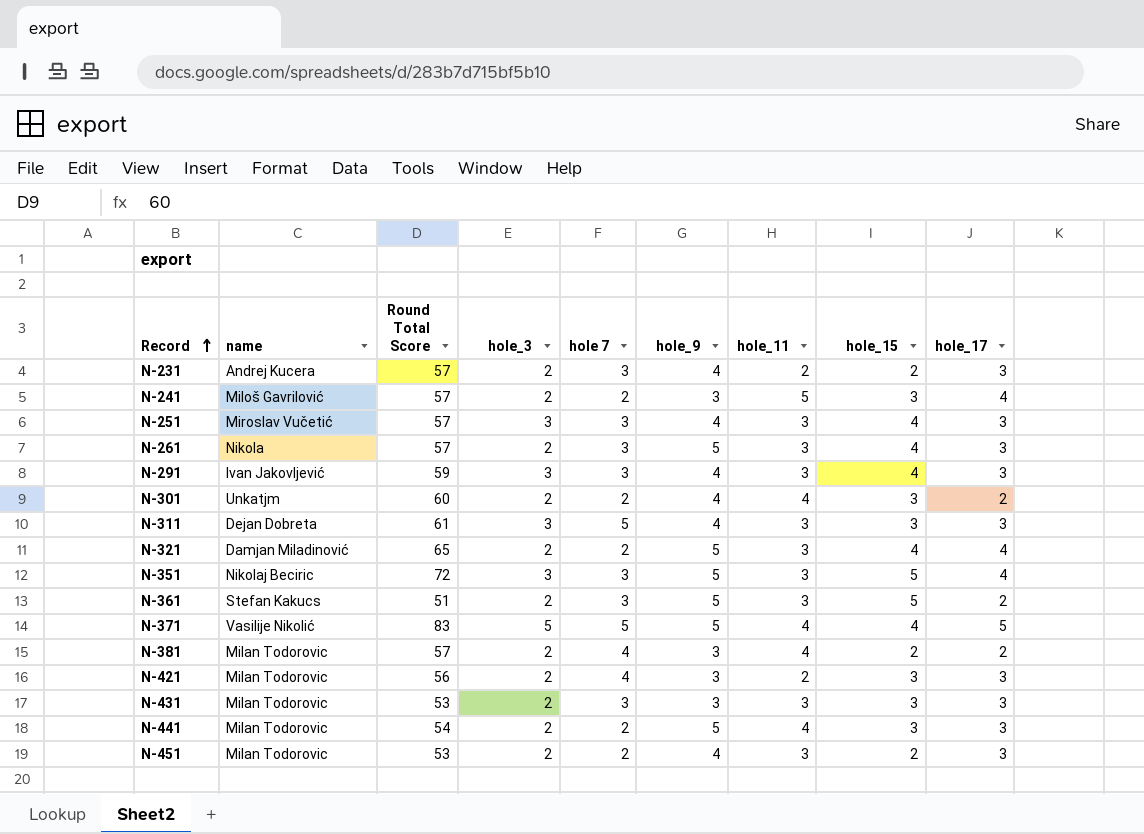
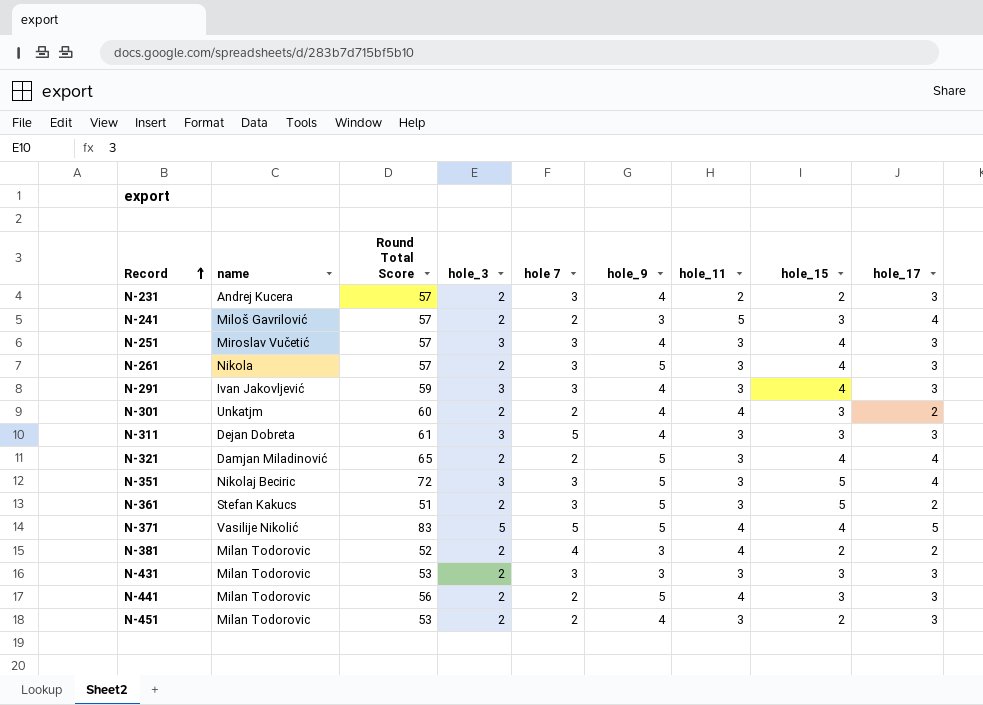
row N-421: Milan Todorovic | 56 | 2 | 4 | 3 | 2 | 3 | 3 -> none
N-381 | Round Total Score: 57 -> 52
N-441 | Round Total Score: 54 -> 56

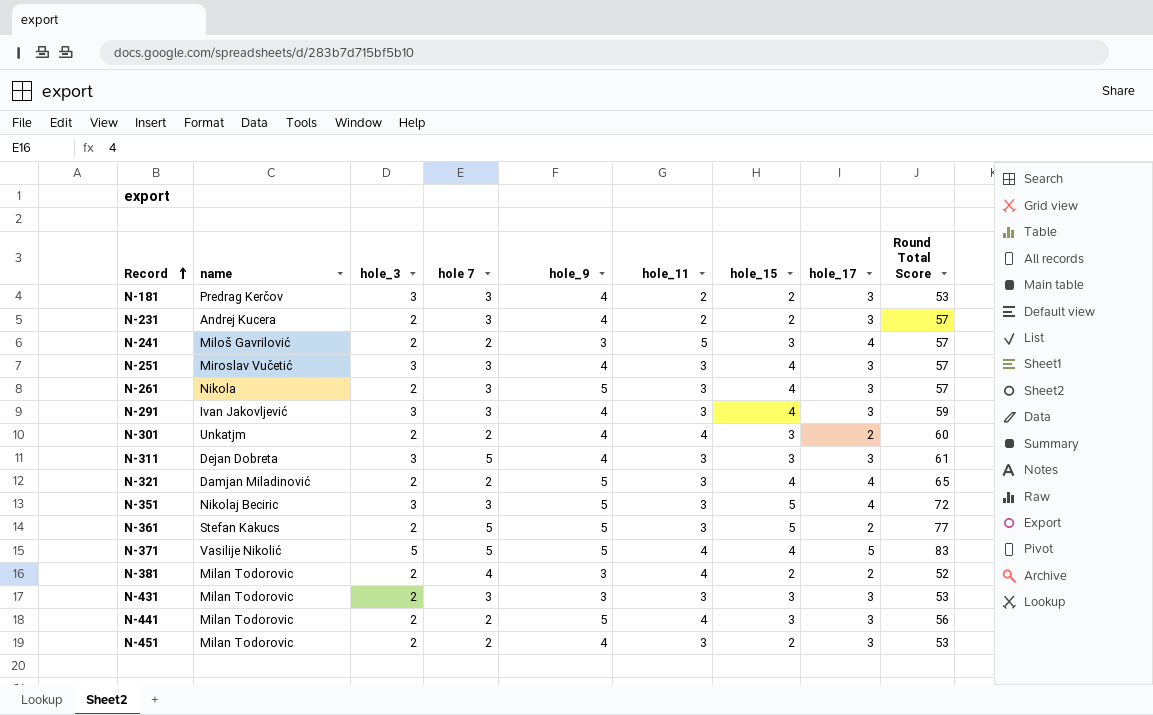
column Round Total Score | position: 3 -> 9
row N-181: none -> Predrag Kerčov | 3 | 3 | 4 | 2 | 2 | 3 | 53
N-361 | hole 7: 3 -> 5
N-361 | Round Total Score: 51 -> 77

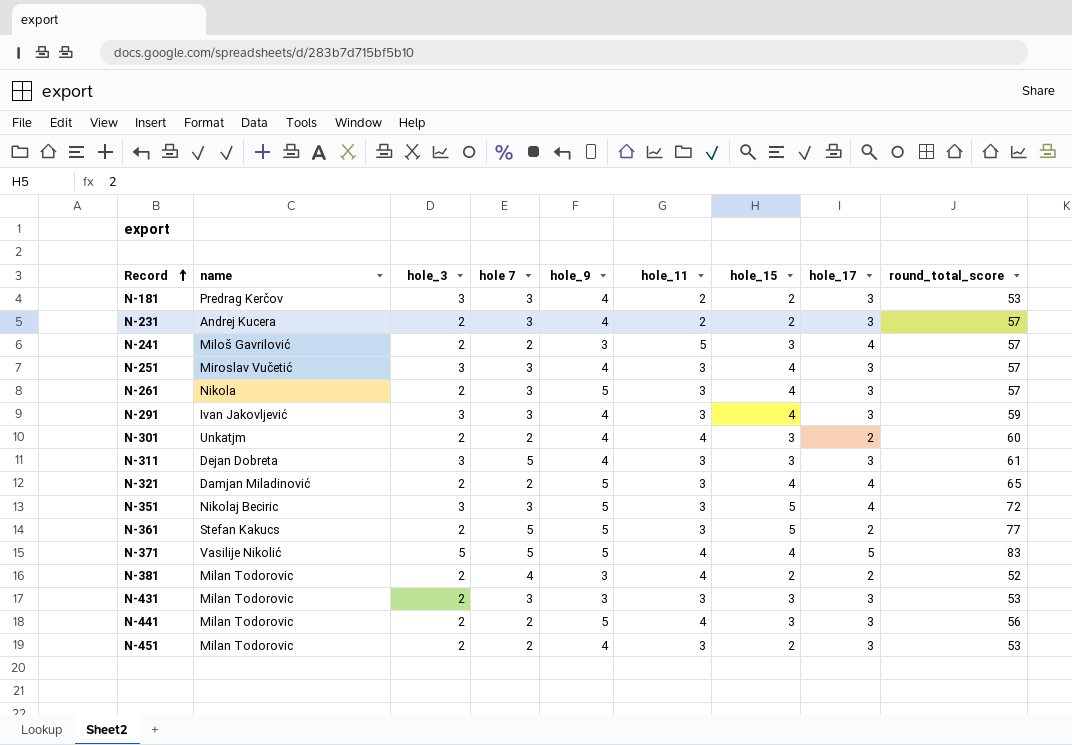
column name: Round Total Score -> round_total_score

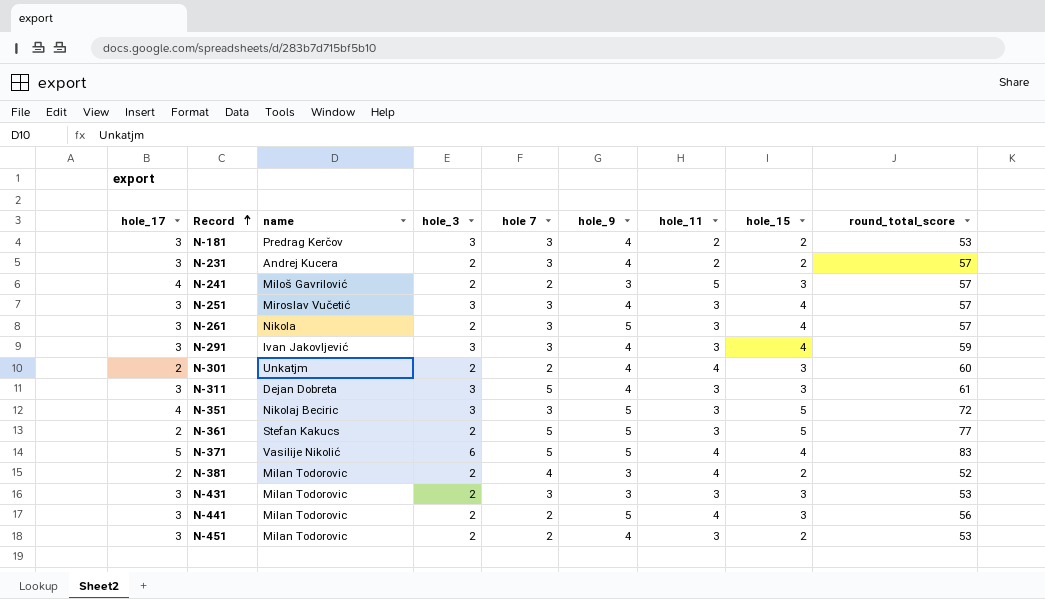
column hole_17 | position: 8 -> 1
row N-321: Damjan Miladinović | 2 | 2 | 5 | 3 | 4 | 4 | 65 -> none
N-371 | hole_3: 5 -> 6

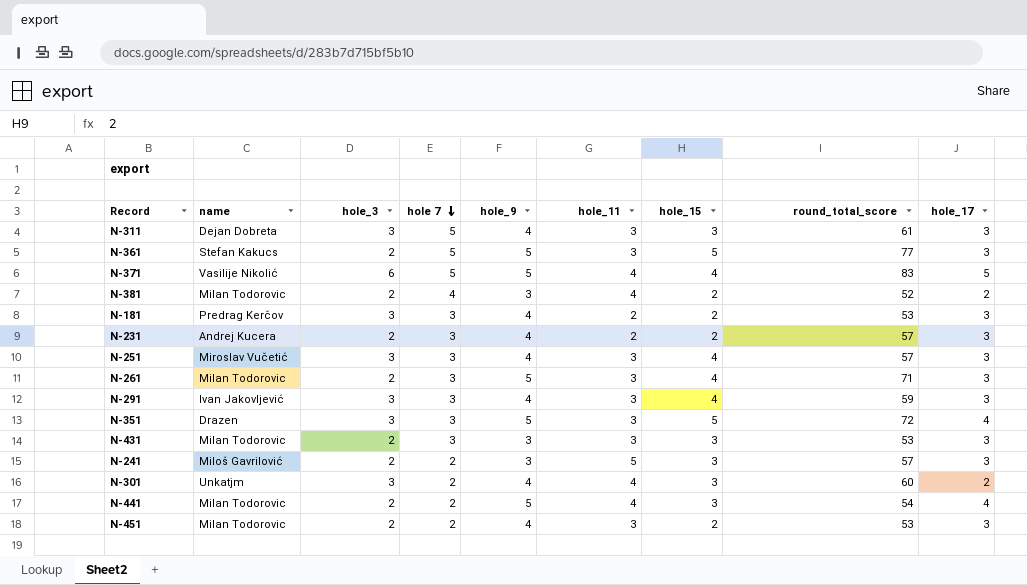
row order: Record ascending -> hole 7 descending
column hole_17 | position: 1 -> 9
N-361 | hole_17: 2 -> 3
N-261 | name: Nikola -> Milan Todorovic
N-261 | round_total_score: 57 -> 71
N-351 | name: Nikolaj Beciric -> Drazen
N-241 | hole_17: 4 -> 3
N-301 | hole_3: 2 -> 3
N-441 | round_total_score: 56 -> 54
N-441 | hole_17: 3 -> 4

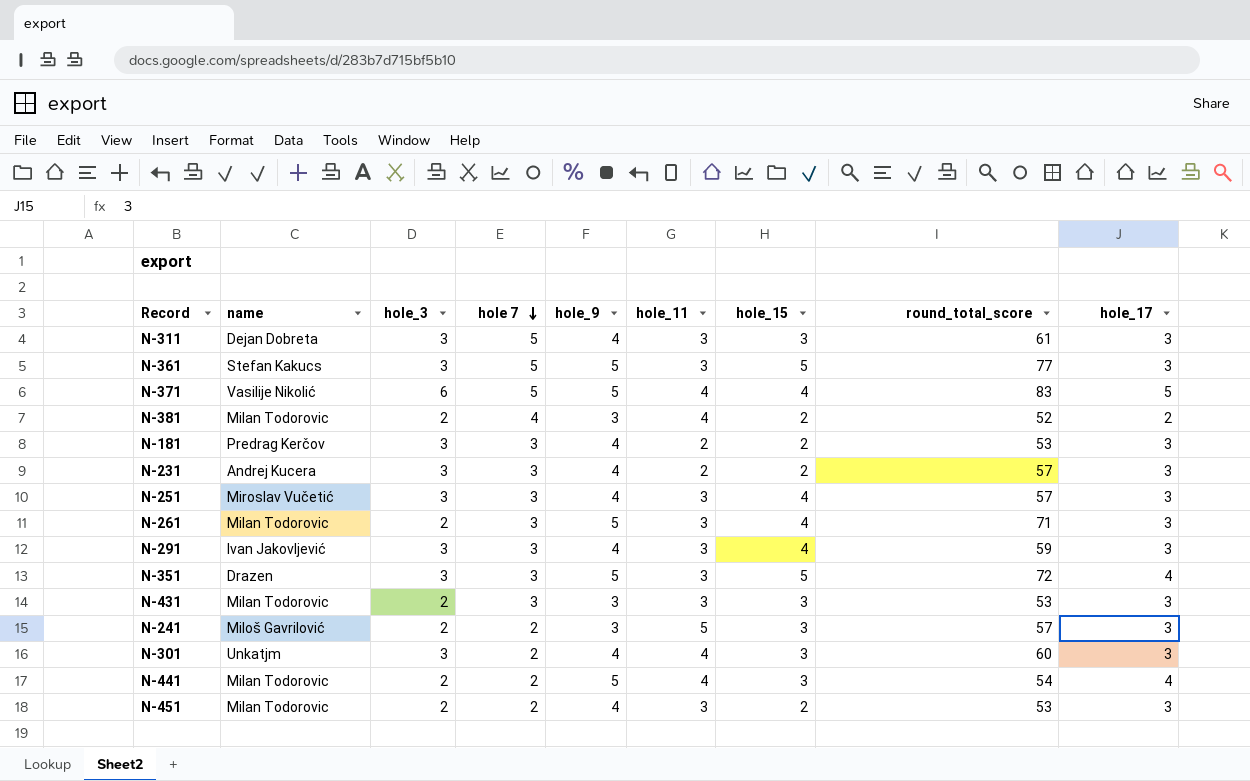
N-361 | hole_3: 2 -> 3
N-231 | hole_3: 2 -> 3
N-301 | hole_17: 2 -> 3

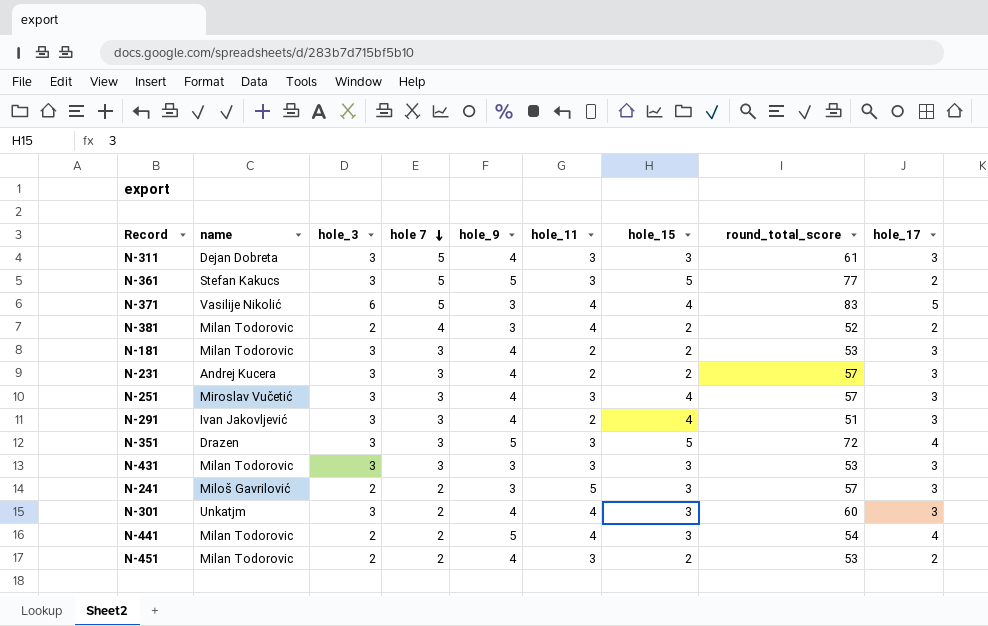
row N-261: Milan Todorovic | 2 | 3 | 5 | 3 | 4 | 71 | 3 -> none
N-361 | hole_17: 3 -> 2
N-371 | hole_9: 5 -> 3
N-181 | name: Predrag Kerčov -> Milan Todorovic
N-291 | hole_11: 3 -> 2
N-291 | round_total_score: 59 -> 51
N-431 | hole_3: 2 -> 3
N-451 | hole_17: 3 -> 2

